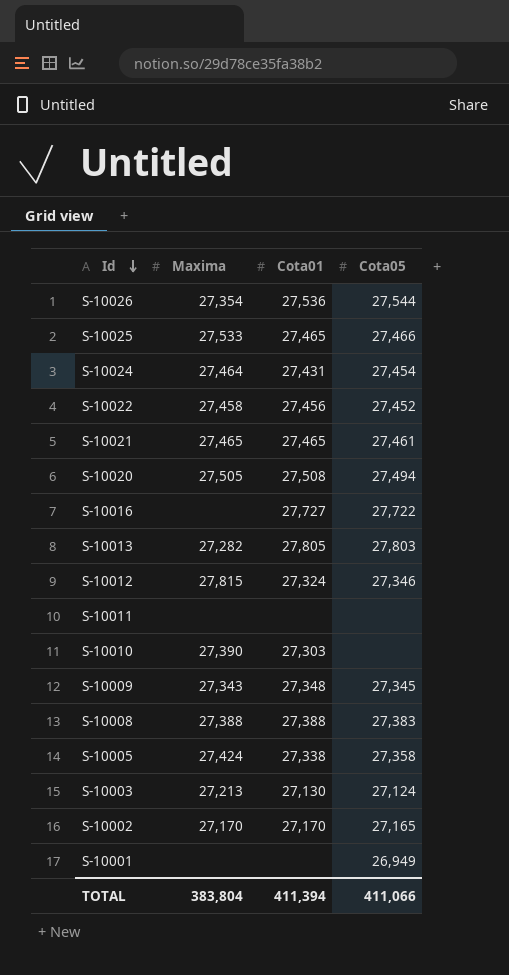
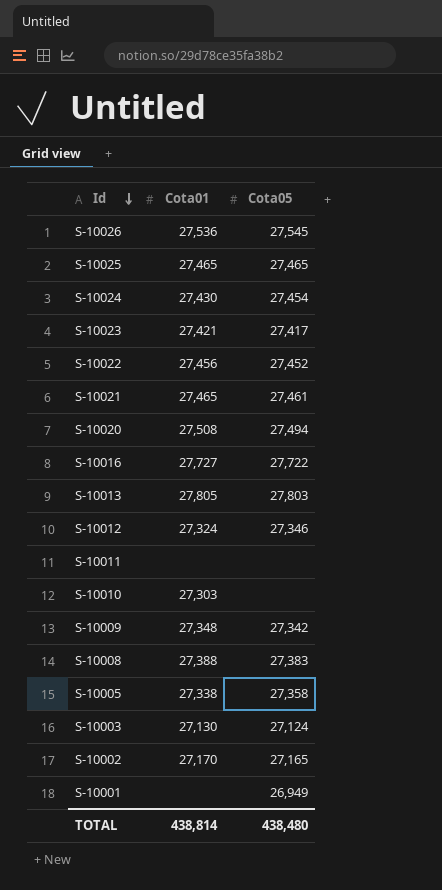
column Maxima | position: 2 -> none
S-10026 | Cota05: 27,544 -> 27,545
S-10025 | Cota05: 27,466 -> 27,465
S-10024 | Cota01: 27,431 -> 27,430
row S-10023: none -> 27,421 | 27,417
S-10009 | Cota05: 27,345 -> 27,342
TOTAL | Cota01: 411,394 -> 438,814
TOTAL | Cota05: 411,066 -> 438,480

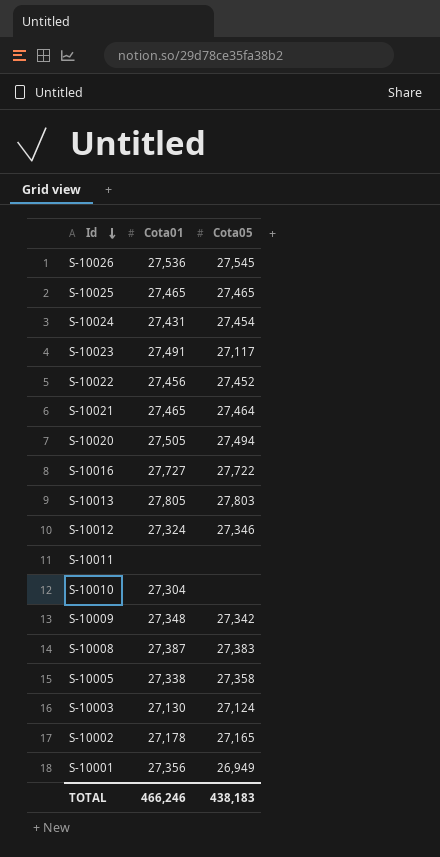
S-10024 | Cota01: 27,430 -> 27,431
S-10023 | Cota01: 27,421 -> 27,491
S-10023 | Cota05: 27,417 -> 27,117
S-10021 | Cota05: 27,461 -> 27,464
S-10020 | Cota01: 27,508 -> 27,505
S-10010 | Cota01: 27,303 -> 27,304
S-10008 | Cota01: 27,388 -> 27,387
S-10002 | Cota01: 27,170 -> 27,178
S-10001 | Cota01: none -> 27,356
TOTAL | Cota01: 438,814 -> 466,246
TOTAL | Cota05: 438,480 -> 438,183

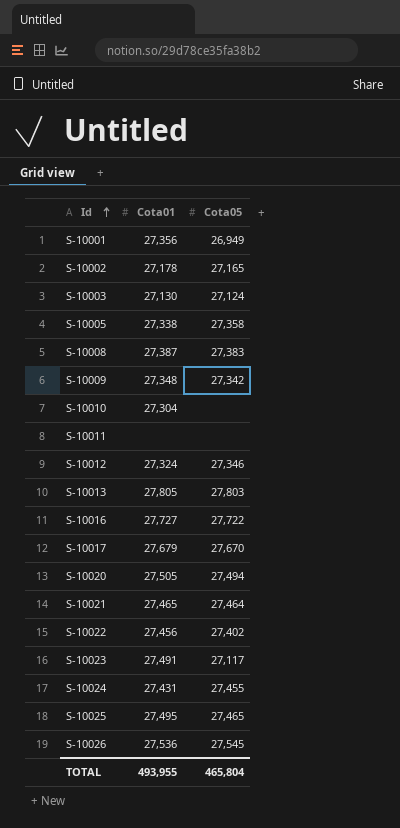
row order: Id descending -> Id ascending
row S-10017: none -> 27,679 | 27,670
S-10022 | Cota05: 27,452 -> 27,402
S-10024 | Cota05: 27,454 -> 27,455
S-10025 | Cota01: 27,465 -> 27,495
TOTAL | Cota01: 466,246 -> 493,955
TOTAL | Cota05: 438,183 -> 465,804

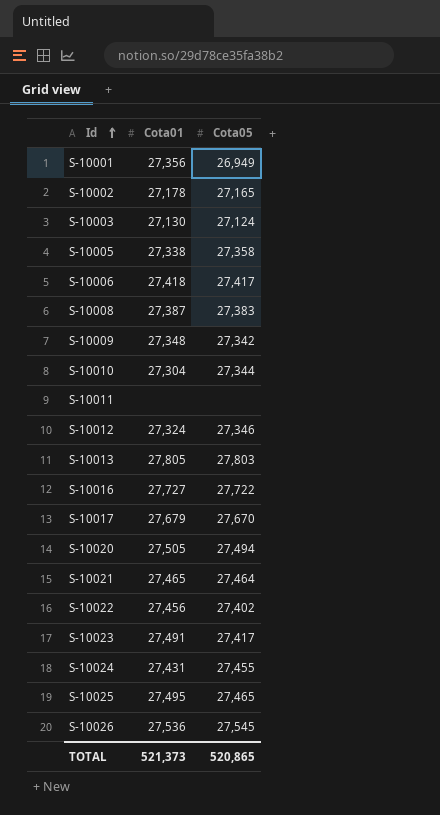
row S-10006: none -> 27,418 | 27,417
S-10010 | Cota05: none -> 27,344
S-10023 | Cota05: 27,117 -> 27,417
TOTAL | Cota01: 493,955 -> 521,373
TOTAL | Cota05: 465,804 -> 520,865

